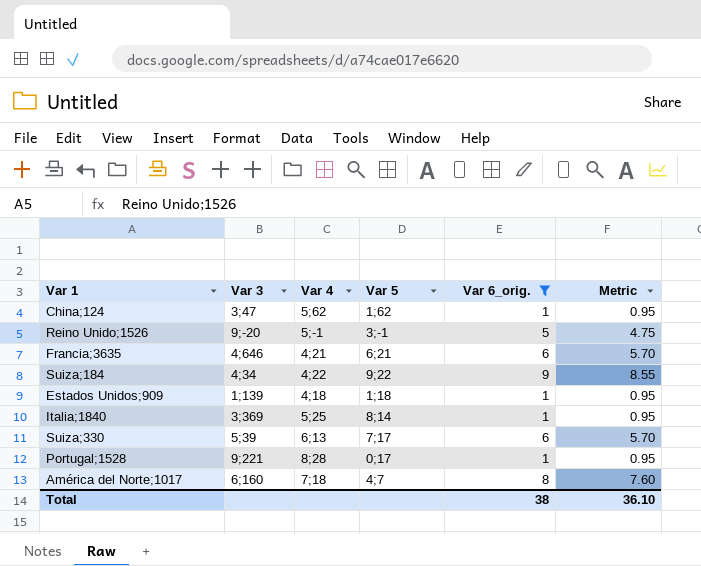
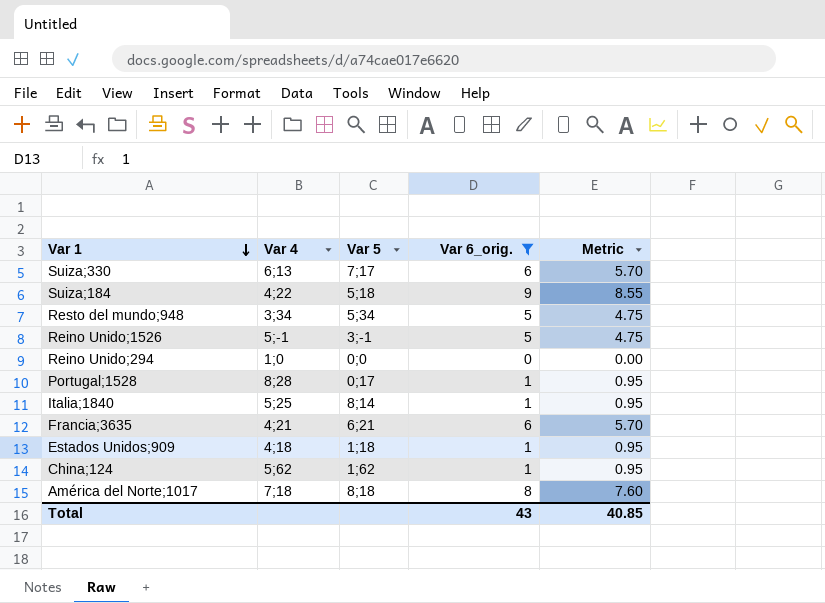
row order: none -> Var 1 descending
column Var 3 | position: 2 -> none
Suiza;184 | Var 5: 9;22 -> 5;18
row Resto del mundo;948: none -> 3;34 | 5;34 | 5 | 4.75
row Reino Unido;294: none -> 1;0 | 0;0 | 0 | 0.00
América del Norte;1017 | Var 5: 4;7 -> 8;18
Total | Var 6_orig.: 38 -> 43
Total | Metric: 36.10 -> 40.85

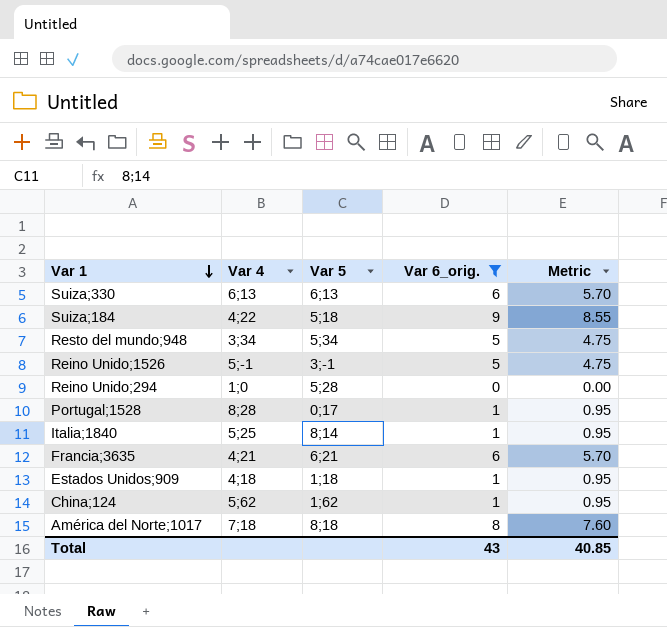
Suiza;330 | Var 5: 7;17 -> 6;13
Reino Unido;294 | Var 5: 0;0 -> 5;28

